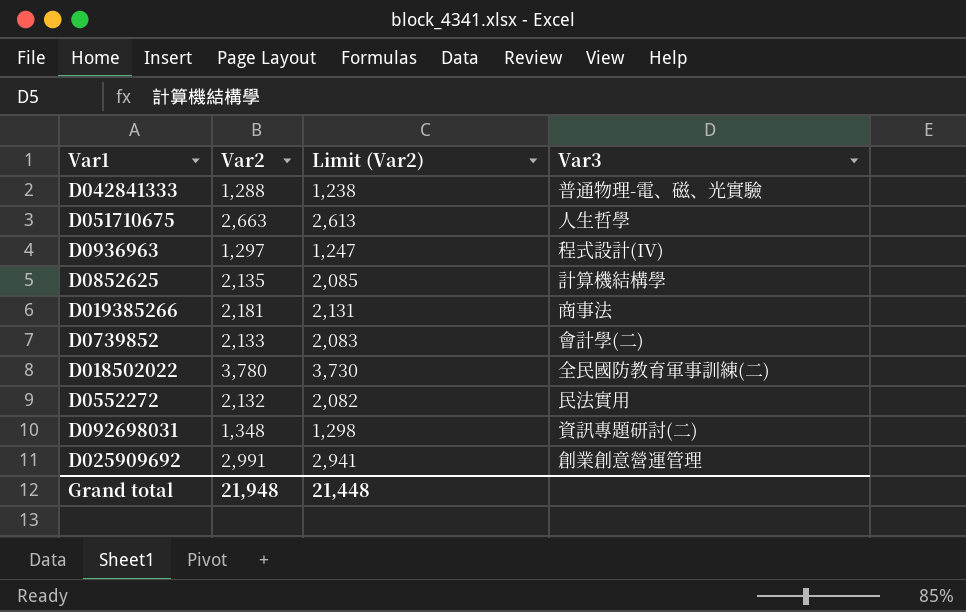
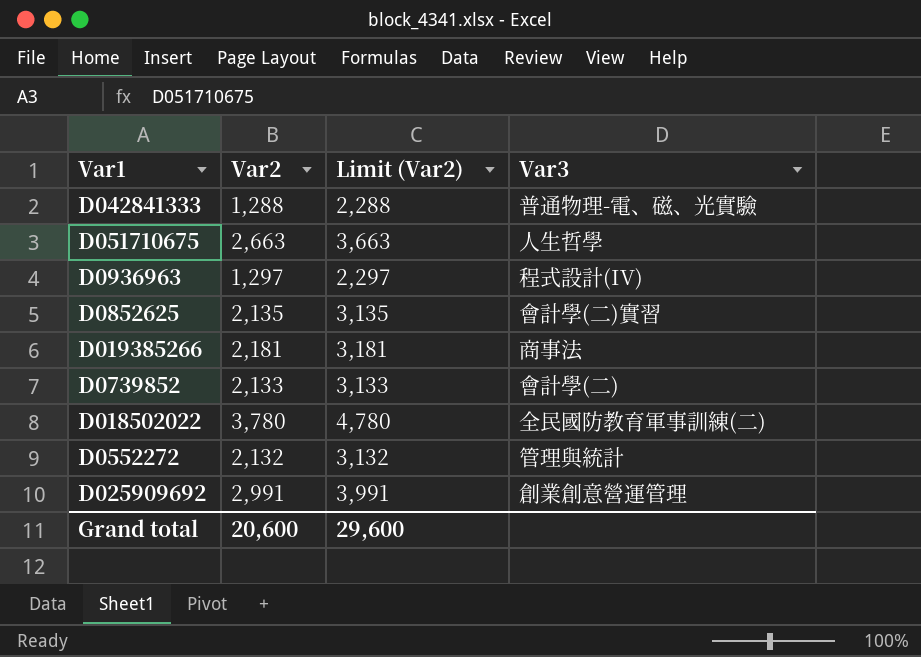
column Limit (Var2) | formula: [Var2] - 50 -> [Var2] + 1000
row D092698031: 1,348 | 1,298 | 資訊專題研討(二) -> none
D0852625 | Var3: 計算機結構學 -> 會計學(二)實習
D0552272 | Var3: 民法實用 -> 管理與統計
Grand total | Var2: 21,948 -> 20,600
Grand total | Limit (Var2): 21,448 -> 29,600

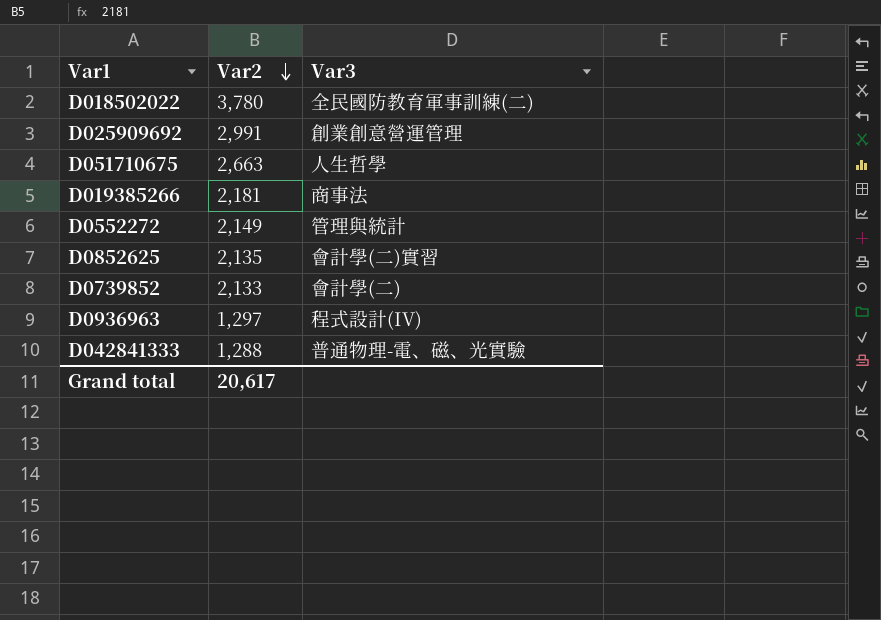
row order: none -> Var2 descending
column Limit (Var2) | formula: [Var2] + 1000 -> none
D0552272 | Var2: 2,132 -> 2,149
Grand total | Var2: 20,600 -> 20,617

